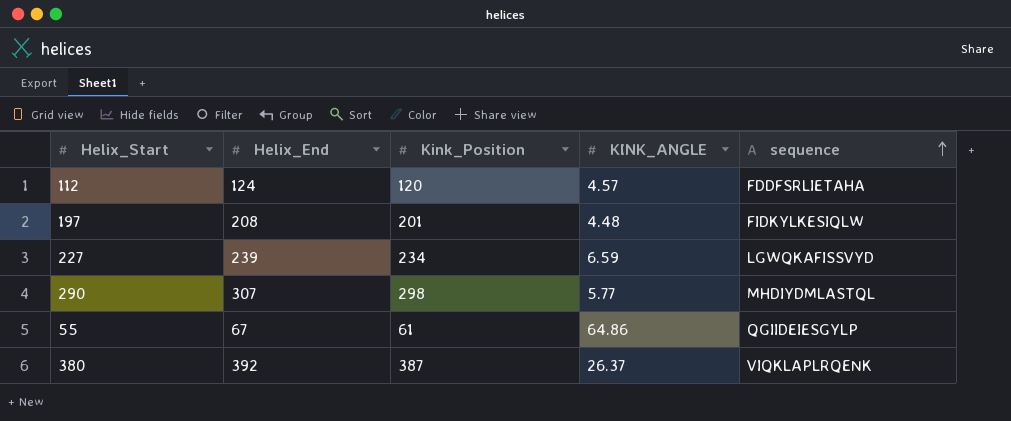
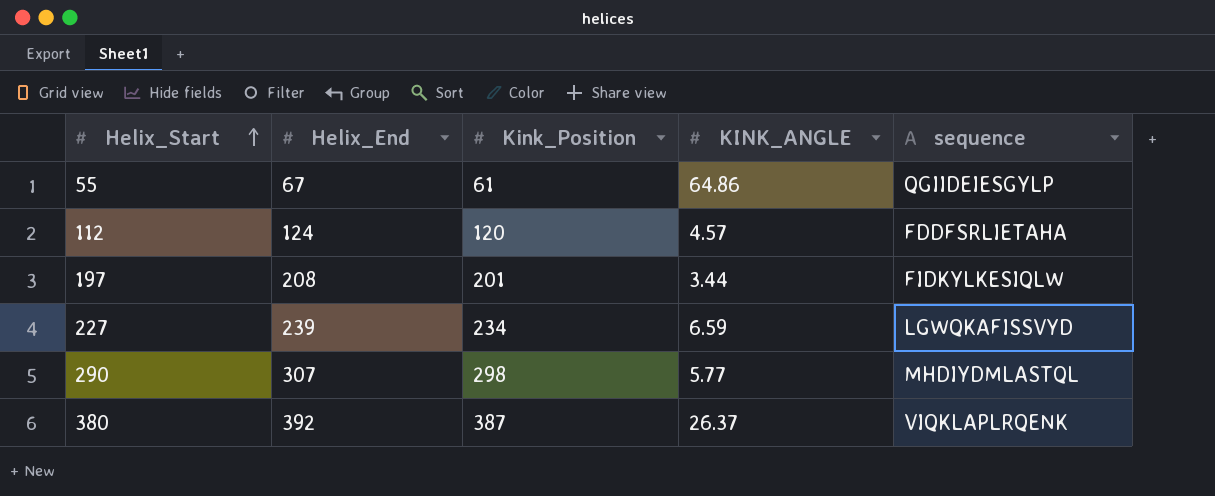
row order: sequence ascending -> Helix_Start ascending
197 | KINK_ANGLE: 4.48 -> 3.44

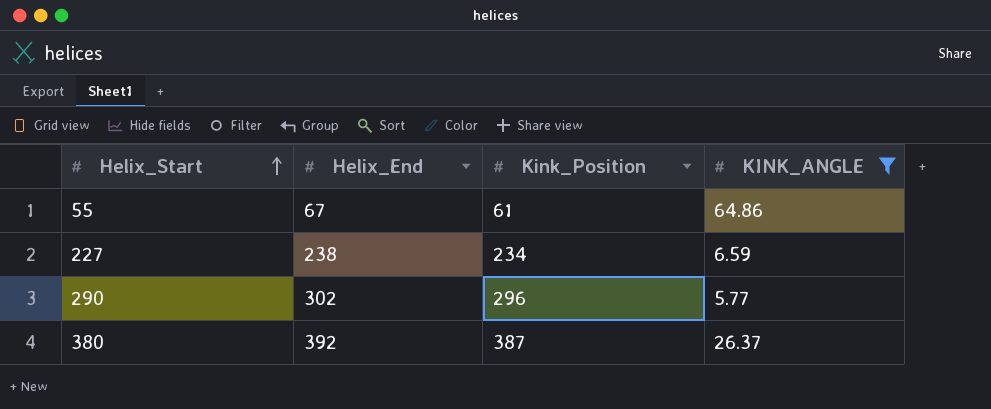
filter: none -> KINK_ANGLE >= 5.77
column sequence | position: 5 -> none
227 | Helix_End: 239 -> 238
290 | Helix_End: 307 -> 302
290 | Kink_Position: 298 -> 296

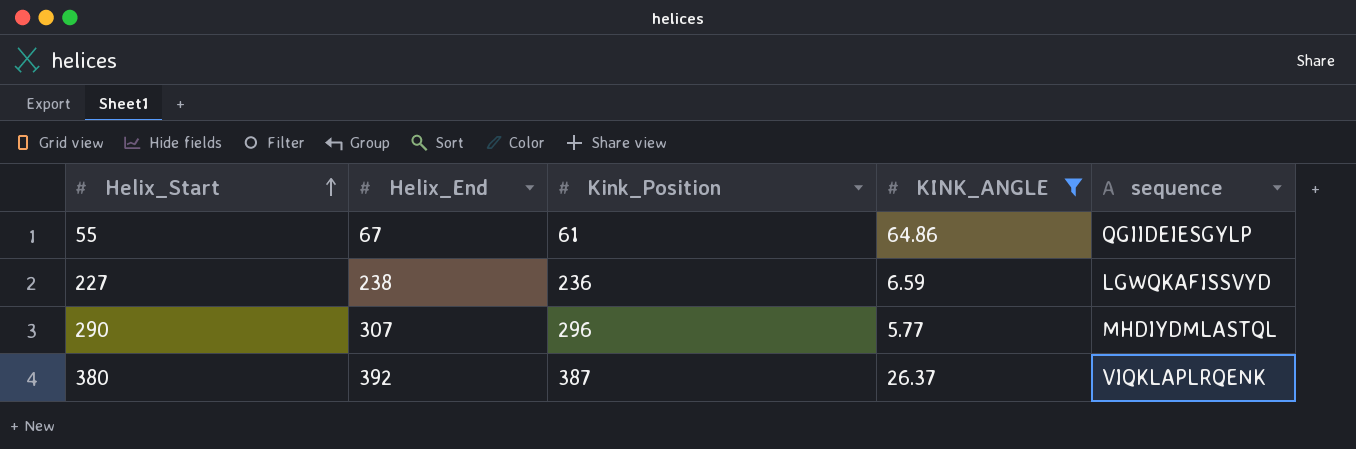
column sequence | position: none -> 5
227 | Kink_Position: 234 -> 236
290 | Helix_End: 302 -> 307

